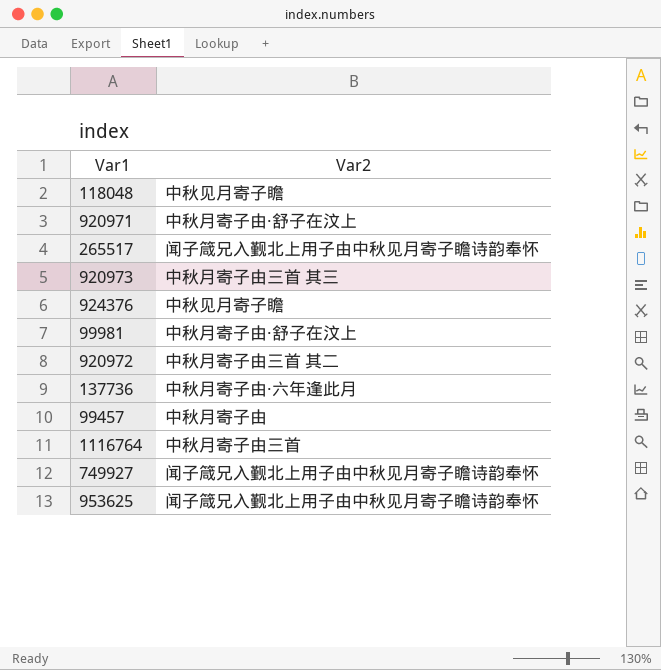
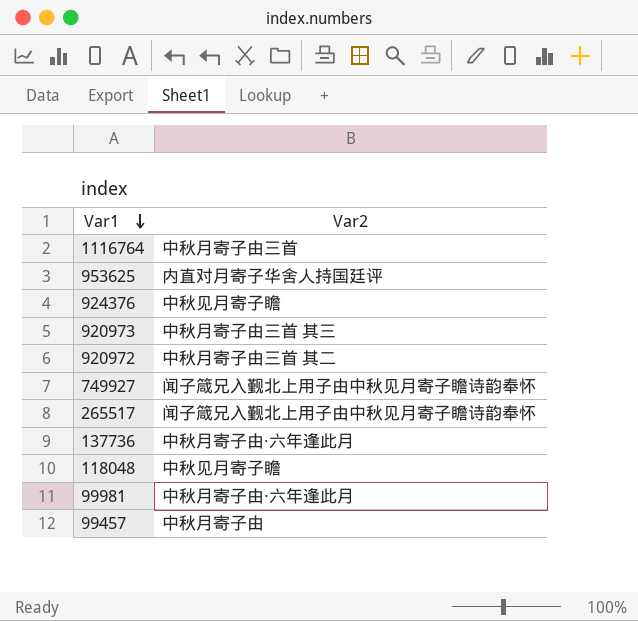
row order: none -> Var1 descending
row 920971: 中秋月寄子由·舒子在汶上 -> none
953625 | Var2: 闻子箴兄入觐北上用子由中秋见月寄子瞻诗韵奉怀 -> 内直对月寄子华舍人持国廷评
99981 | Var2: 中秋月寄子由·舒子在汶上 -> 中秋月寄子由·六年逢此月

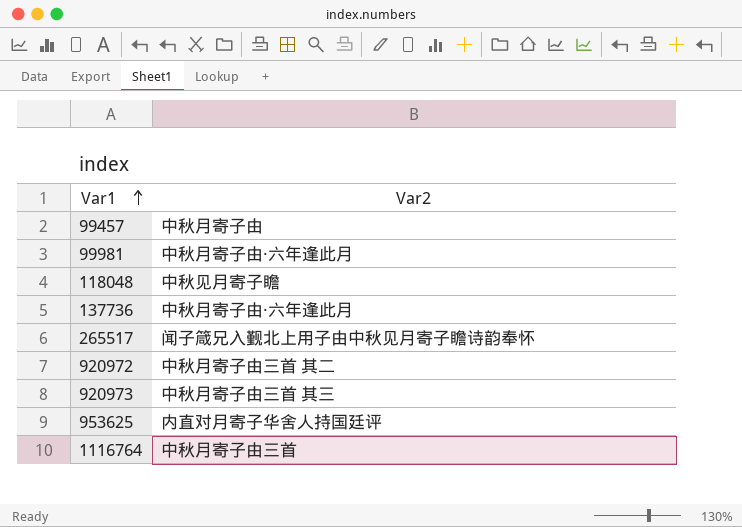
row order: Var1 descending -> Var1 ascending
row 924376: 中秋见月寄子瞻 -> none
row 749927: 闻子箴兄入觐北上用子由中秋见月寄子瞻诗韵奉怀 -> none

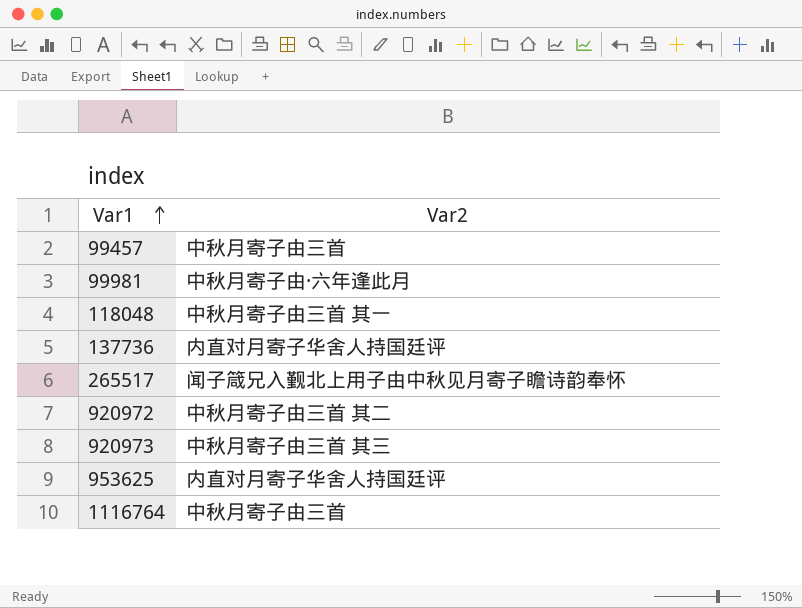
99457 | Var2: 中秋月寄子由 -> 中秋月寄子由三首
118048 | Var2: 中秋见月寄子瞻 -> 中秋月寄子由三首 其一
137736 | Var2: 中秋月寄子由·六年逢此月 -> 内直对月寄子华舍人持国廷评

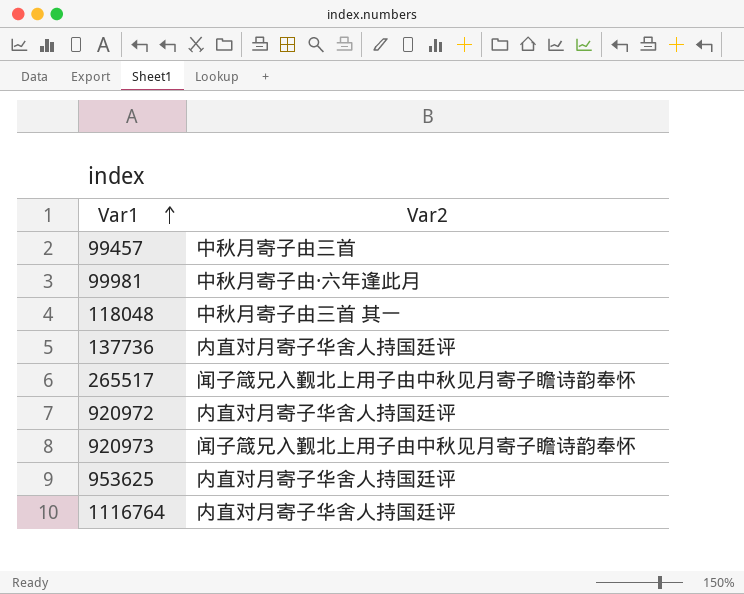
920972 | Var2: 中秋月寄子由三首 其二 -> 内直对月寄子华舍人持国廷评
920973 | Var2: 中秋月寄子由三首 其三 -> 闻子箴兄入觐北上用子由中秋见月寄子瞻诗韵奉怀
1116764 | Var2: 中秋月寄子由三首 -> 内直对月寄子华舍人持国廷评

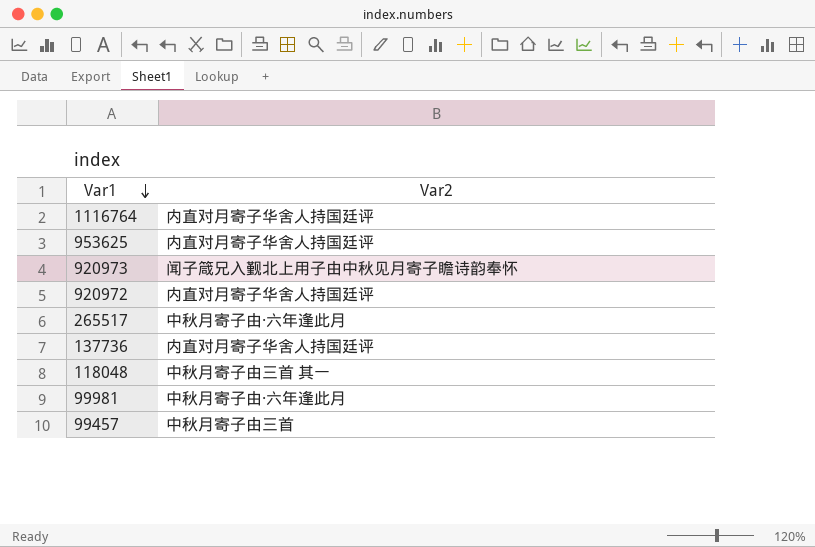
row order: Var1 ascending -> Var1 descending
265517 | Var2: 闻子箴兄入觐北上用子由中秋见月寄子瞻诗韵奉怀 -> 中秋月寄子由·六年逢此月

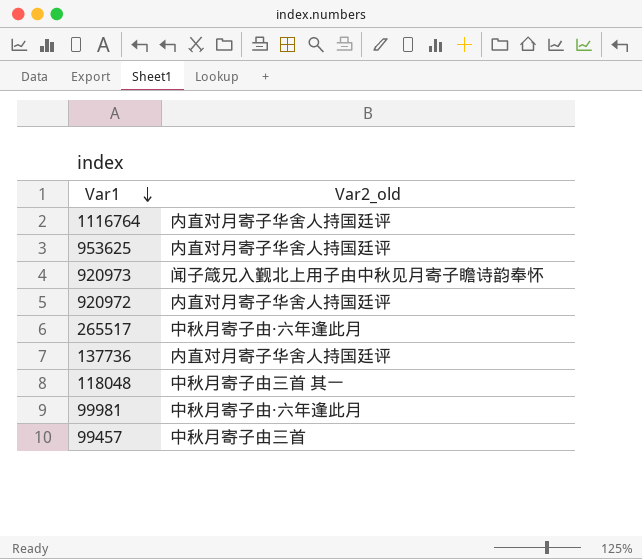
column name: Var2 -> Var2_old

